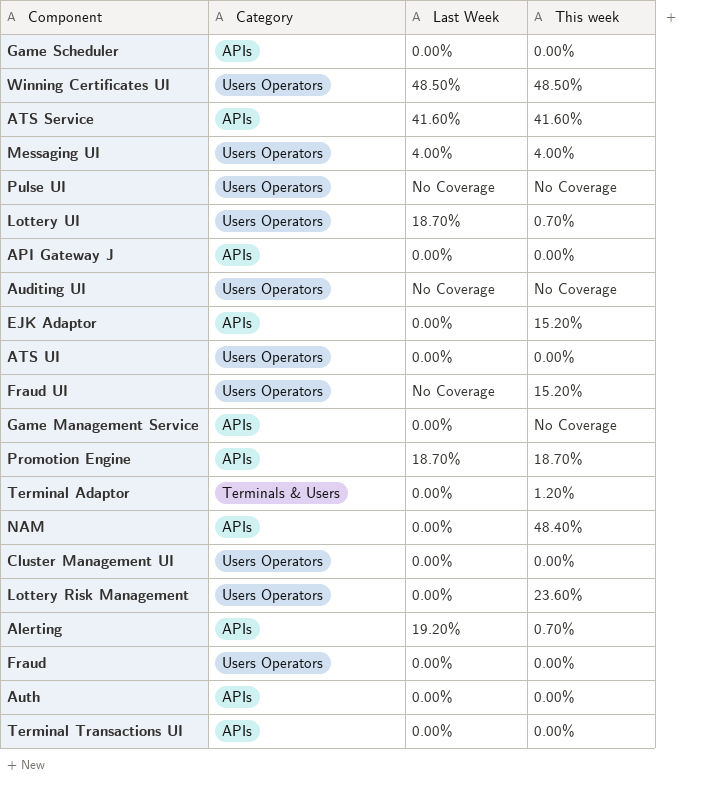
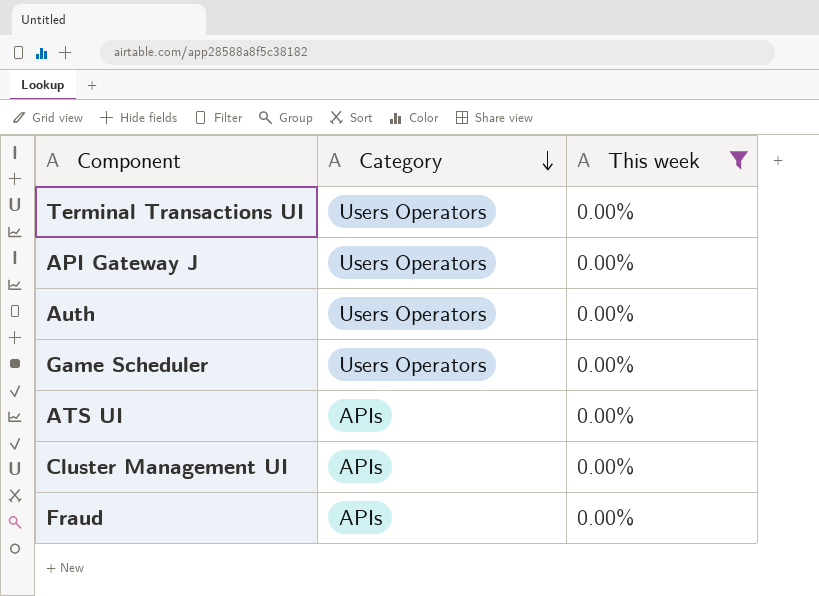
filter: none -> This week = 0.00%
row order: none -> Category descending
column Last Week | position: 3 -> none
Terminal Transactions UI | Category: APIs -> Users Operators
API Gateway J | Category: APIs -> Users Operators
Auth | Category: APIs -> Users Operators
Game Scheduler | Category: APIs -> Users Operators
ATS UI | Category: Users Operators -> APIs
Cluster Management UI | Category: Users Operators -> APIs
Fraud | Category: Users Operators -> APIs

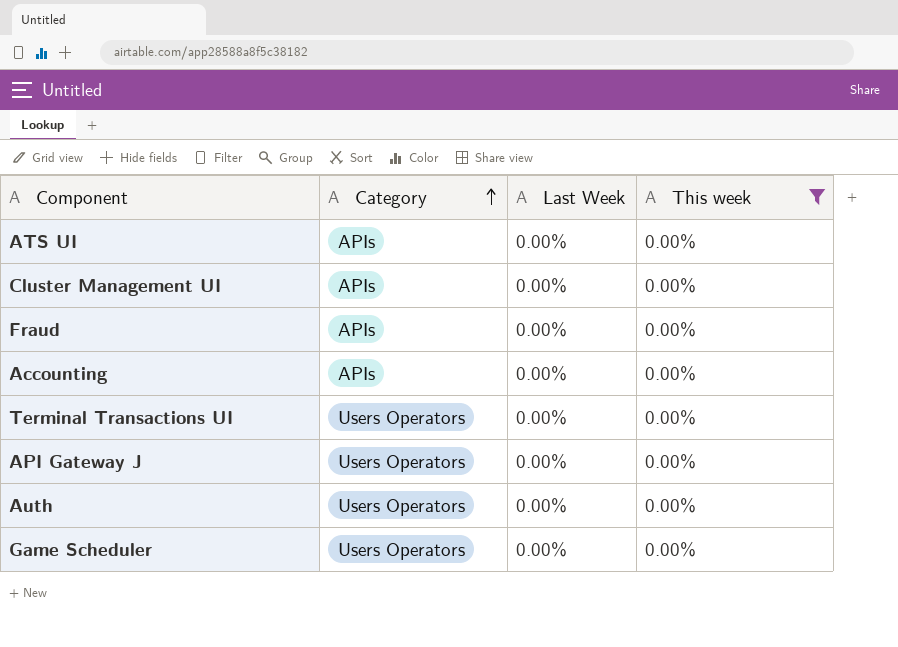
row order: Category descending -> Category ascending
column Last Week | position: none -> 3
row Accounting: none -> APIs | 0.00% | 0.00%

